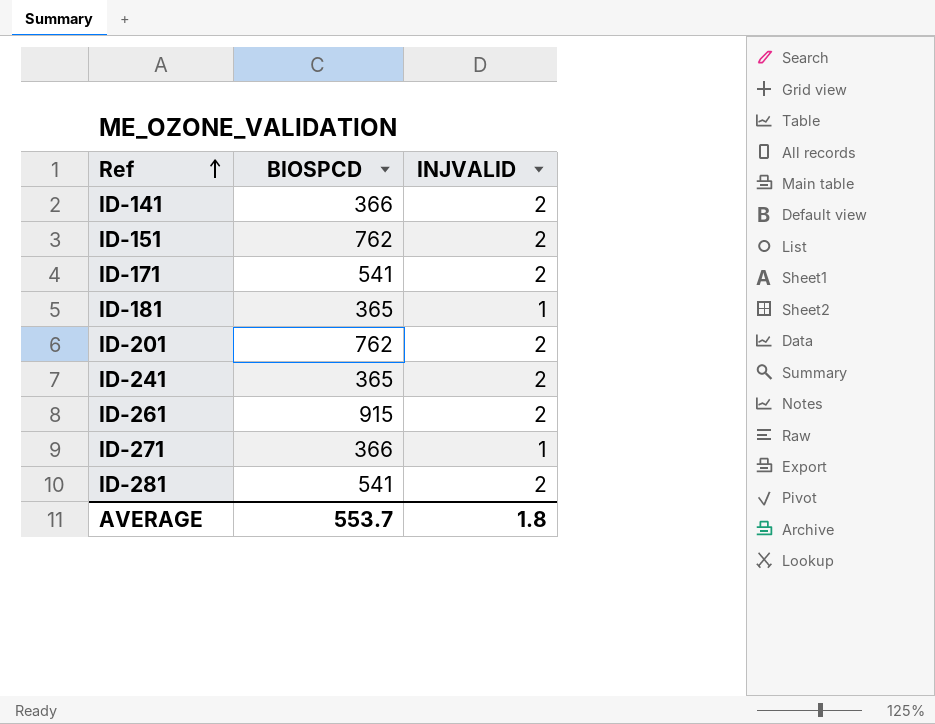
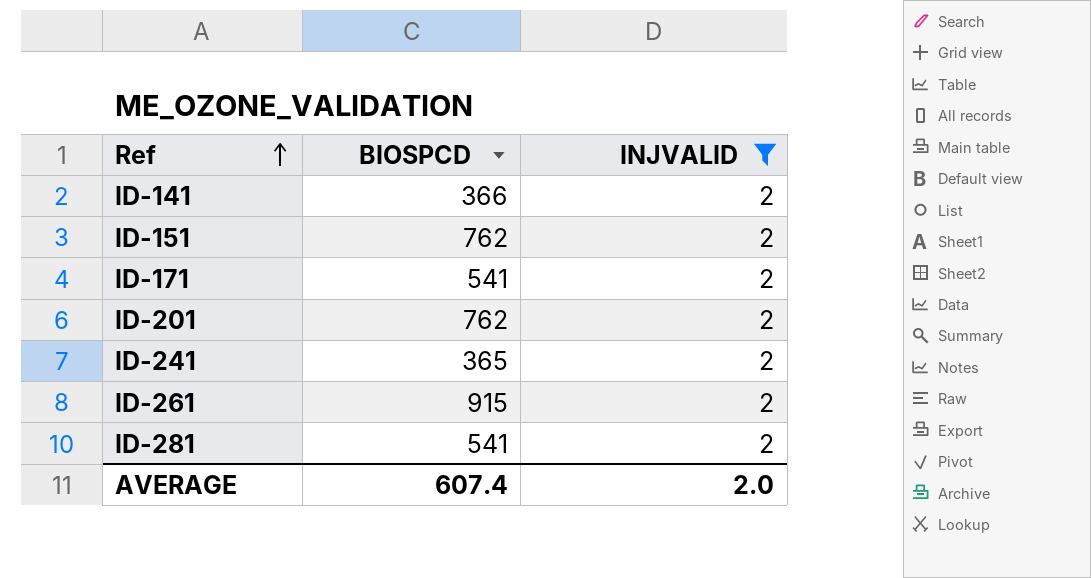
filter: none -> INJVALID = 2
AVERAGE | BIOSPCD: 553.7 -> 607.4
AVERAGE | INJVALID: 1.8 -> 2.0

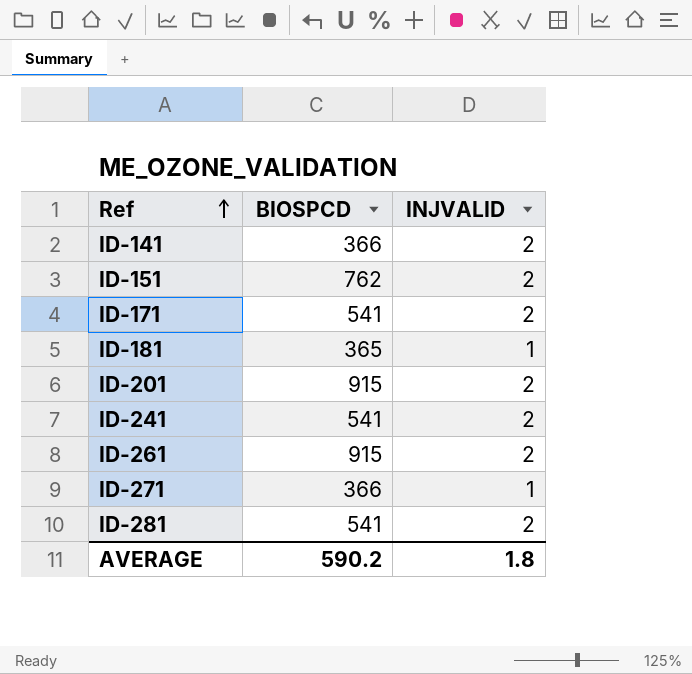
filter: INJVALID = 2 -> none
ID-201 | BIOSPCD: 762 -> 915
ID-241 | BIOSPCD: 365 -> 541
AVERAGE | BIOSPCD: 607.4 -> 590.2
AVERAGE | INJVALID: 2.0 -> 1.8

